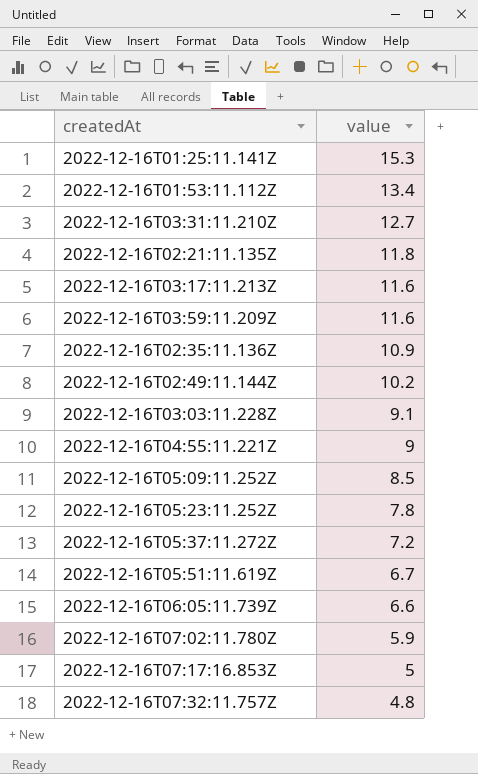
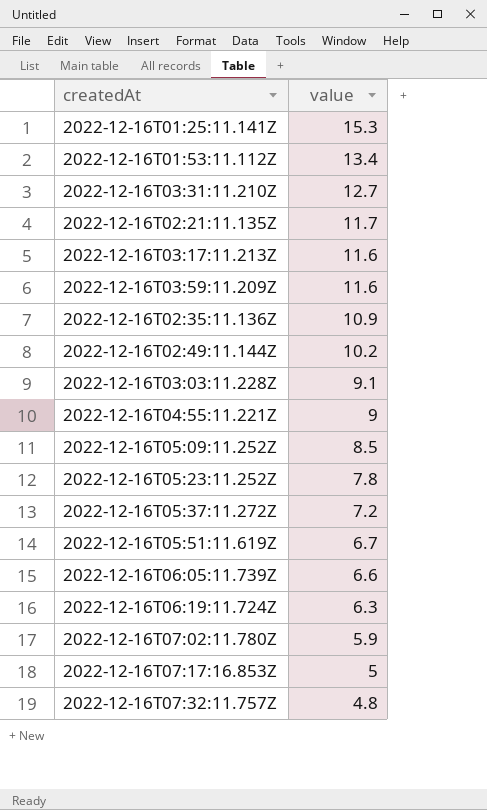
2022-12-16T02:21:11.135Z | value: 11.8 -> 11.7
row 2022-12-16T06:19:11.724Z: none -> 6.3

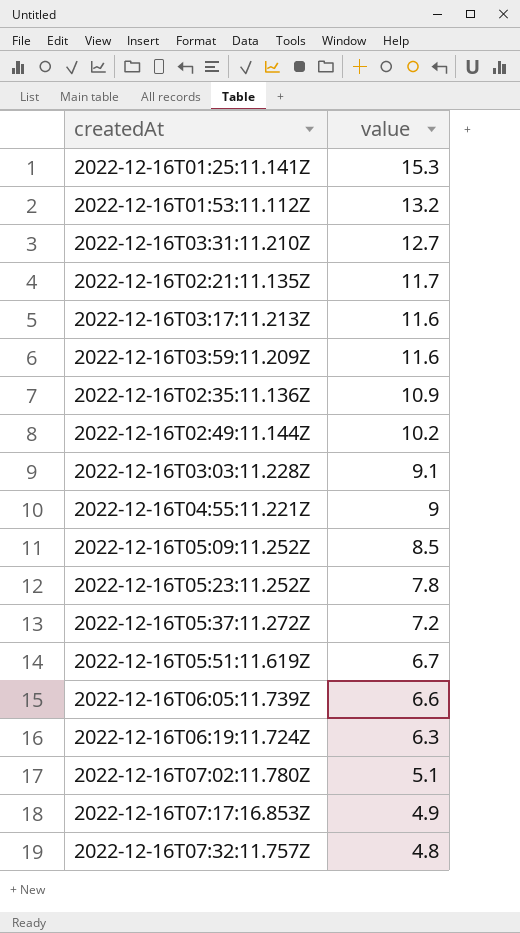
2022-12-16T01:53:11.112Z | value: 13.4 -> 13.2
2022-12-16T07:02:11.780Z | value: 5.9 -> 5.1
2022-12-16T07:17:16.853Z | value: 5 -> 4.9

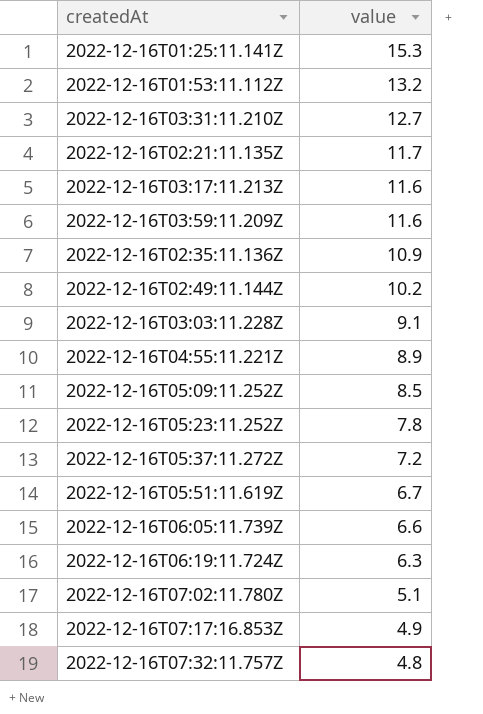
2022-12-16T04:55:11.221Z | value: 9 -> 8.9

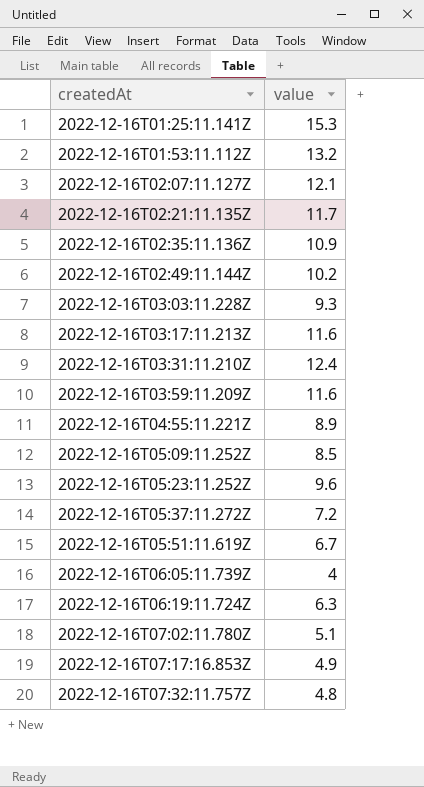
row order: value descending -> createdAt ascending
row 2022-12-16T02:07:11.127Z: none -> 12.1
2022-12-16T03:03:11.228Z | value: 9.1 -> 9.3
2022-12-16T03:31:11.210Z | value: 12.7 -> 12.4
2022-12-16T05:23:11.252Z | value: 7.8 -> 9.6
2022-12-16T06:05:11.739Z | value: 6.6 -> 4

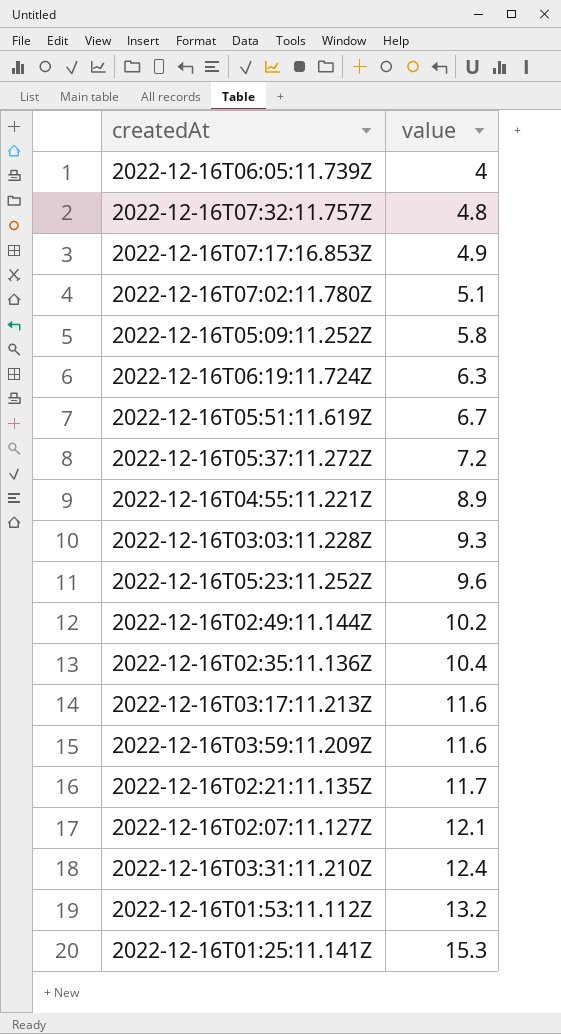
row order: createdAt ascending -> value ascending
2022-12-16T05:09:11.252Z | value: 8.5 -> 5.8
2022-12-16T02:35:11.136Z | value: 10.9 -> 10.4

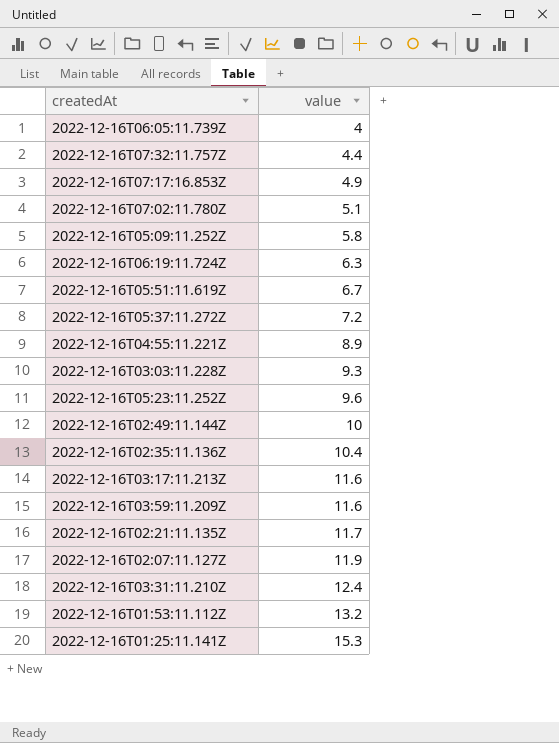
2022-12-16T07:32:11.757Z | value: 4.8 -> 4.4
2022-12-16T02:49:11.144Z | value: 10.2 -> 10
2022-12-16T02:07:11.127Z | value: 12.1 -> 11.9

